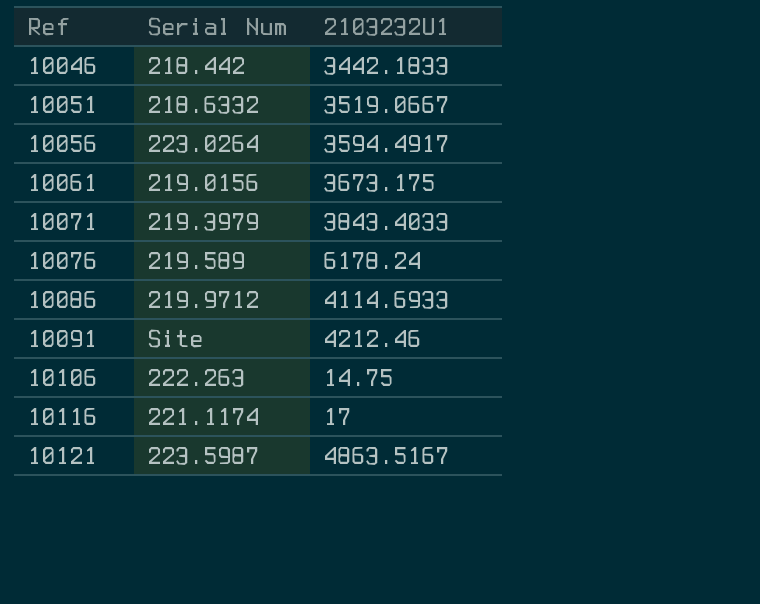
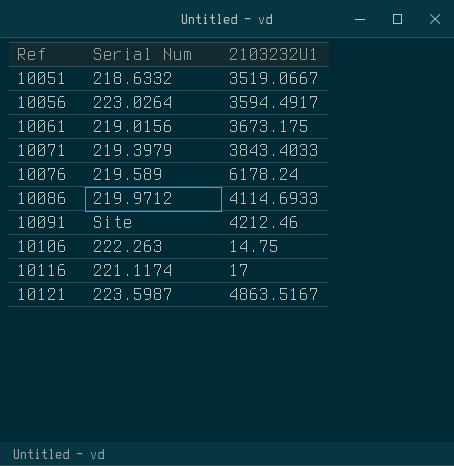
row 10046: 218.442 | 3442.1833 -> none

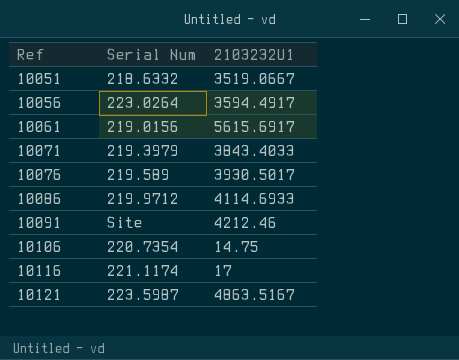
10061 | 2103232U1: 3673.175 -> 5615.6917
10076 | 2103232U1: 6178.24 -> 3930.5017
10106 | Serial Num: 222.263 -> 220.7354

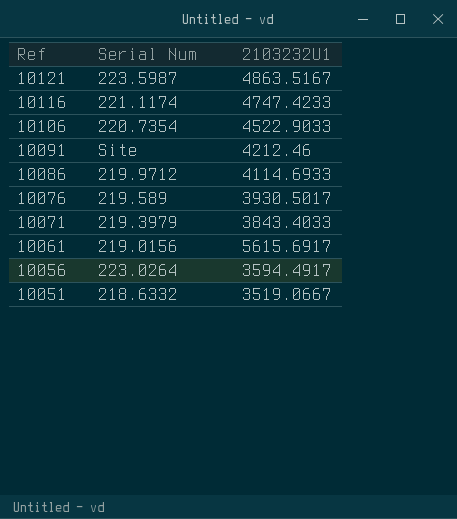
row order: Ref ascending -> Ref descending
10116 | 2103232U1: 17 -> 4747.4233
10106 | 2103232U1: 14.75 -> 4522.9033

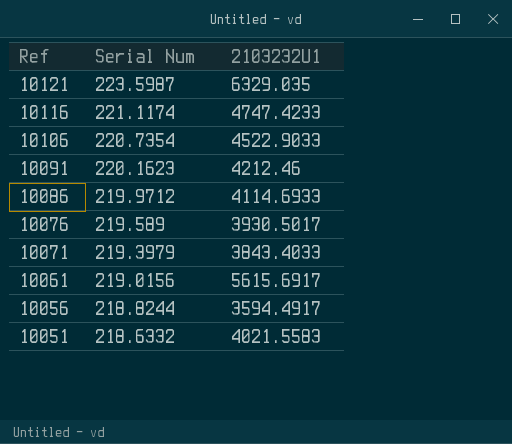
10121 | 2103232U1: 4863.5167 -> 6329.035
10091 | Serial Num: Site -> 220.1623
10056 | Serial Num: 223.0264 -> 218.8244
10051 | 2103232U1: 3519.0667 -> 4021.5583

